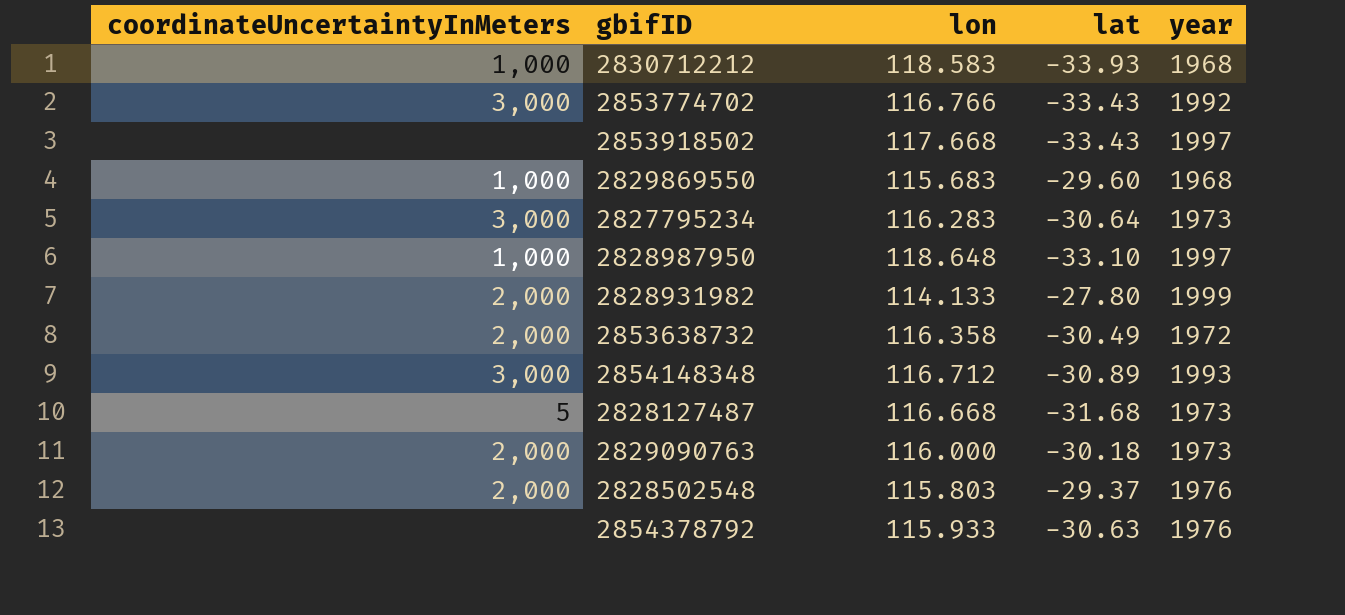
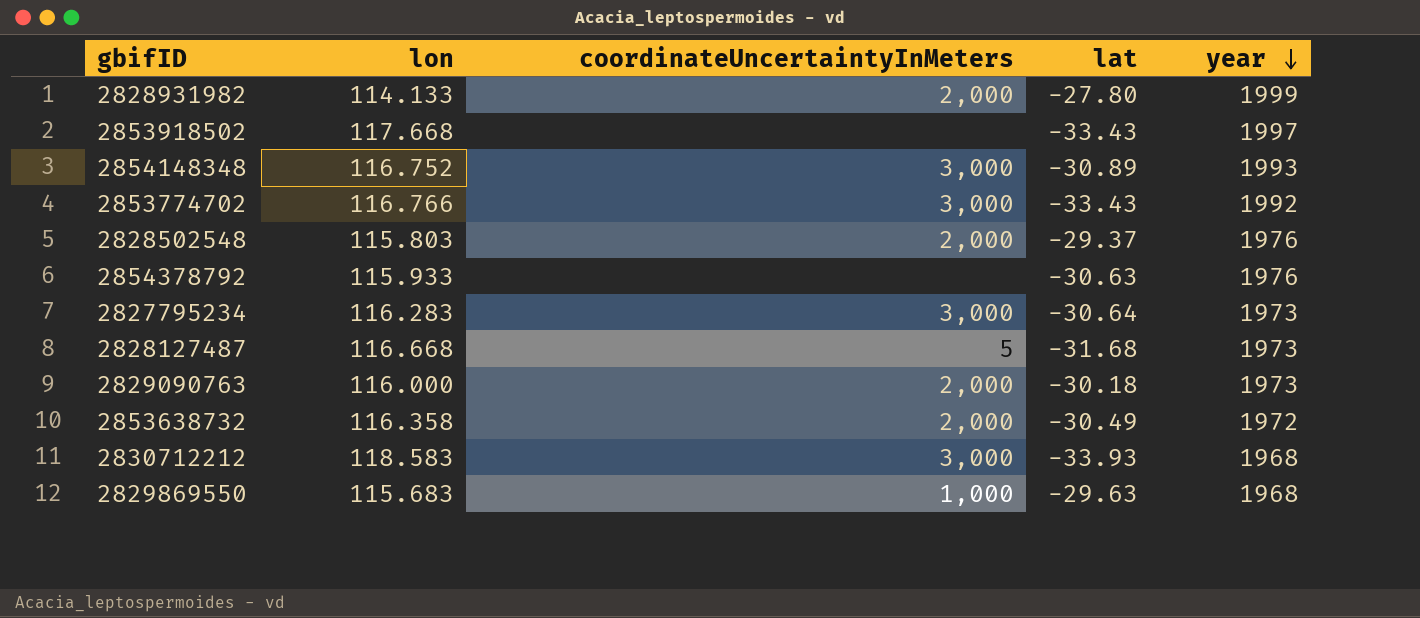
row order: none -> year descending
column coordinateUncertaintyInMeters | position: 1 -> 3
row 2828987950: 1,000 | 118.648 | -33.10 | 1997 -> none
2854148348 | lon: 116.712 -> 116.752
2830712212 | coordinateUncertaintyInMeters: 1,000 -> 3,000
2829869550 | lat: -29.60 -> -29.63

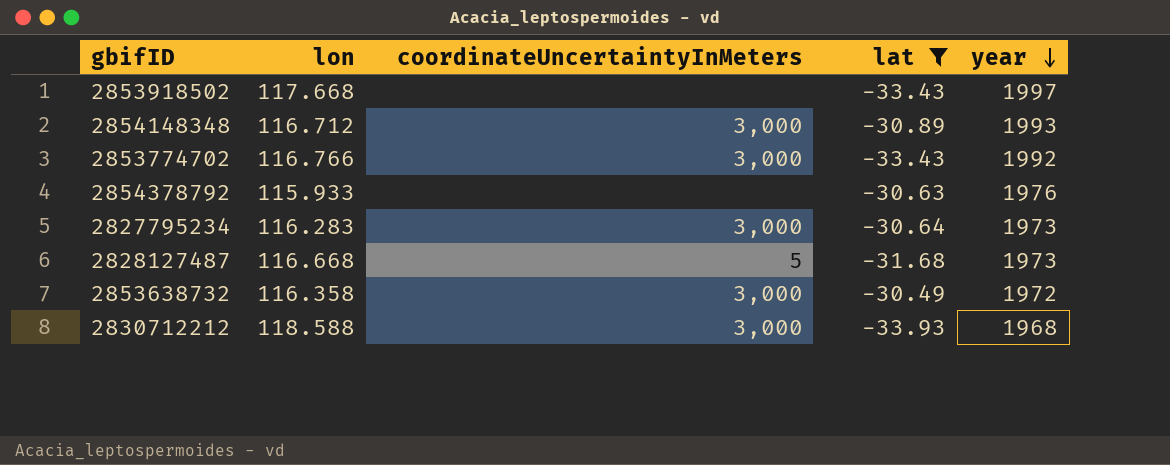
filter: none -> lat <= -30.49
2854148348 | lon: 116.752 -> 116.712
2853638732 | coordinateUncertaintyInMeters: 2,000 -> 3,000
2830712212 | lon: 118.583 -> 118.588

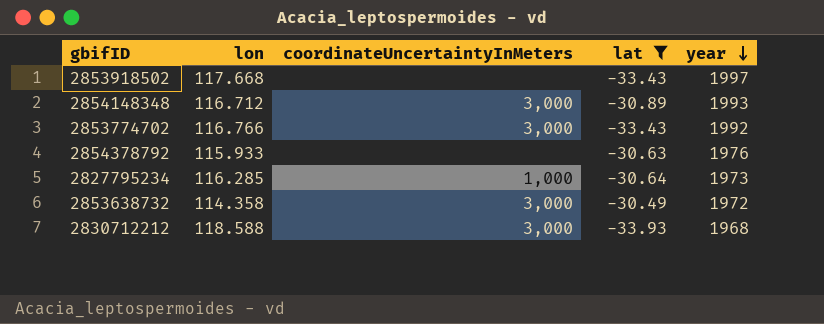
row 2828127487: 116.668 | 5 | -31.68 | 1973 -> none
2827795234 | lon: 116.283 -> 116.285
2827795234 | coordinateUncertaintyInMeters: 3,000 -> 1,000
2853638732 | lon: 116.358 -> 114.358

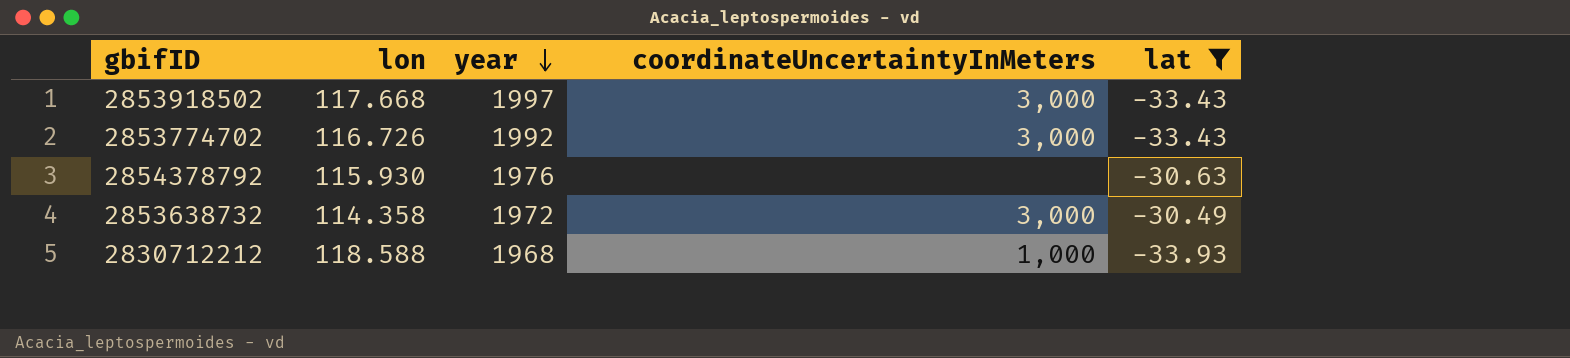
column year | position: 5 -> 3
row 2854148348: 116.712 | 3,000 | -30.89 | 1993 -> none
row 2827795234: 116.285 | 1,000 | -30.64 | 1973 -> none
2853918502 | coordinateUncertaintyInMeters: none -> 3,000
2853774702 | lon: 116.766 -> 116.726
2854378792 | lon: 115.933 -> 115.930
2830712212 | coordinateUncertaintyInMeters: 3,000 -> 1,000

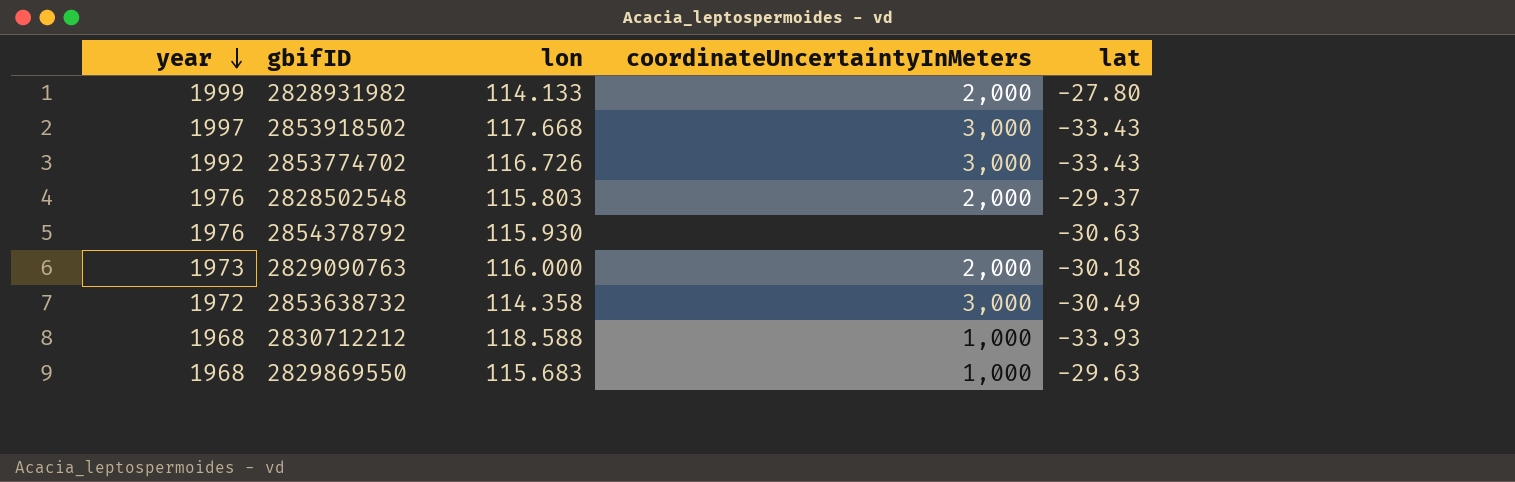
filter: lat <= -30.49 -> none
column year | position: 3 -> 1

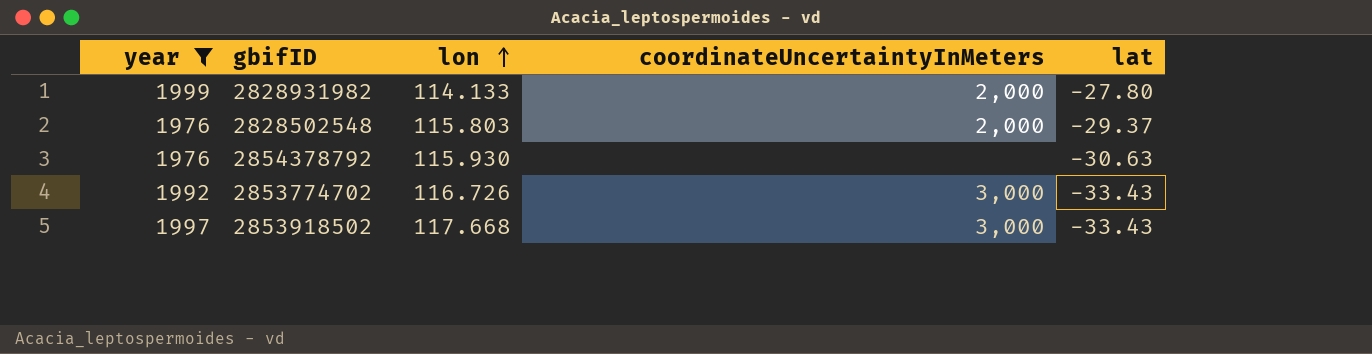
filter: none -> year >= 1976
row order: year descending -> lon ascending

